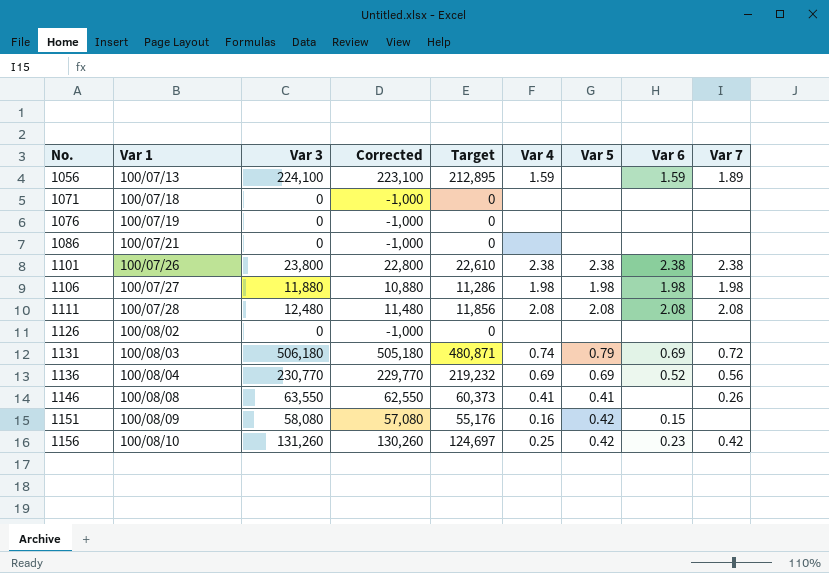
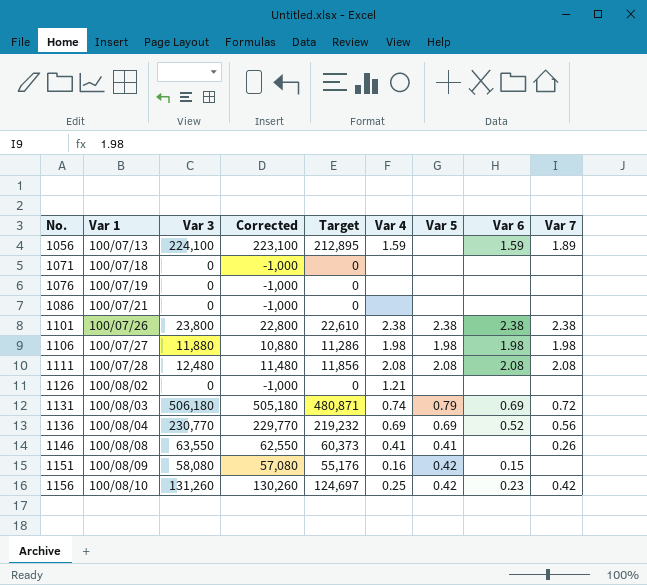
1126 | Var 4: none -> 1.21

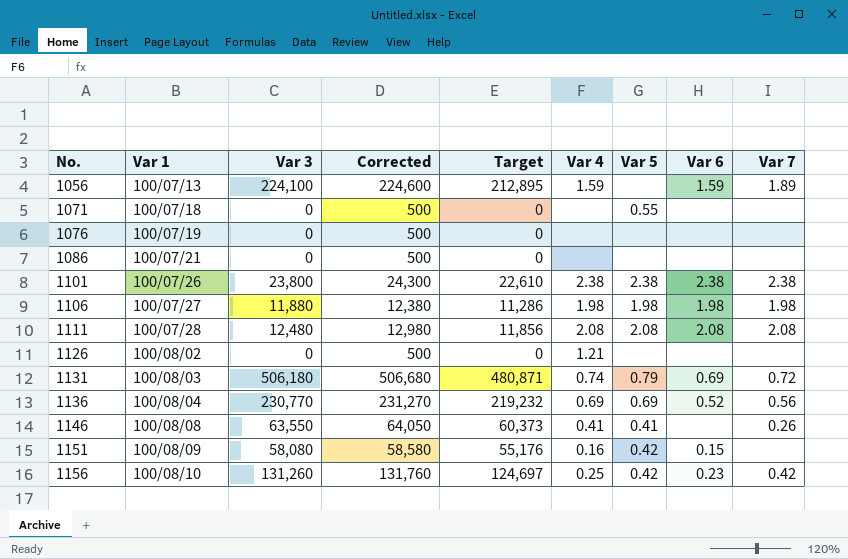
column Corrected | formula: [Var 3] - 1000 -> [Var 3] + 500
1071 | Var 5: none -> 0.55

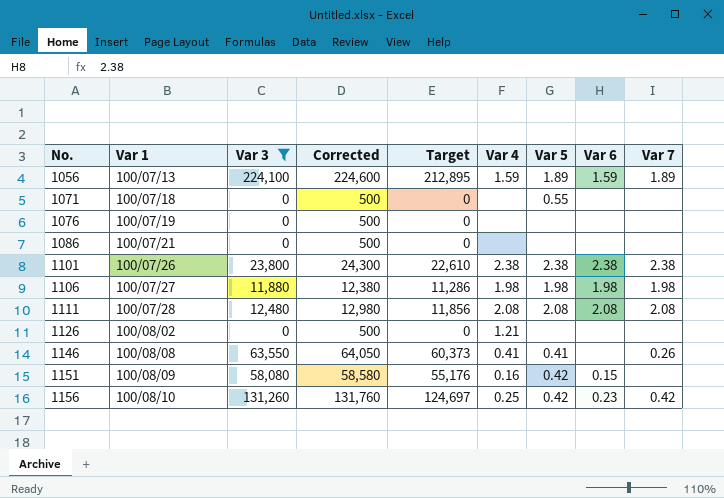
filter: none -> Var 3 <= 224,100
1056 | Var 5: none -> 1.89

